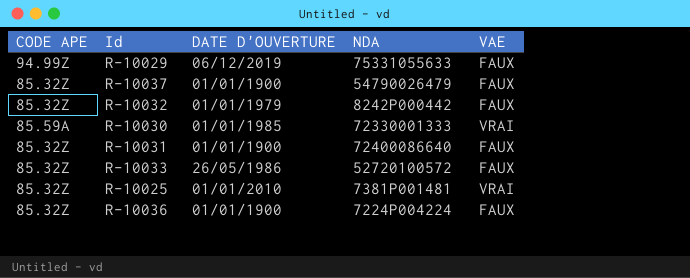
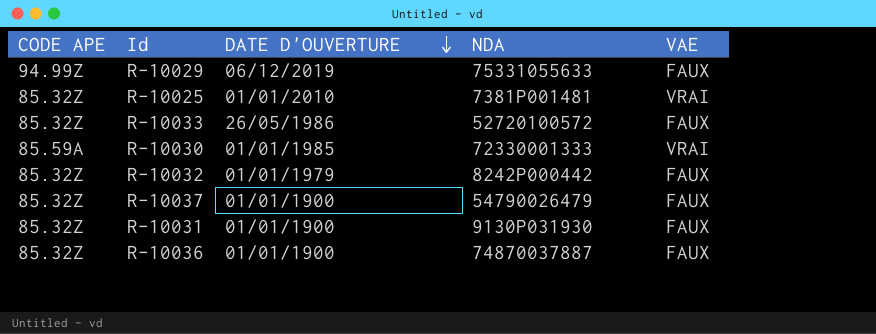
row order: none -> DATE D'OUVERTURE descending
R-10031 | NDA: 72400086640 -> 9130P031930
R-10036 | NDA: 7224P004224 -> 74870037887

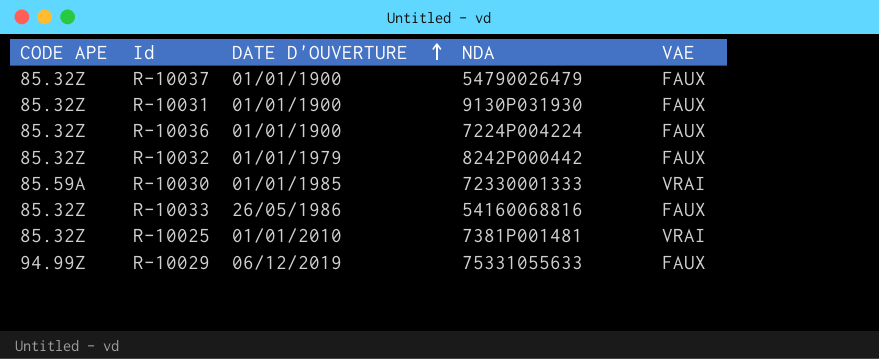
row order: DATE D'OUVERTURE descending -> DATE D'OUVERTURE ascending
R-10036 | NDA: 74870037887 -> 7224P004224
R-10033 | NDA: 52720100572 -> 54160068816

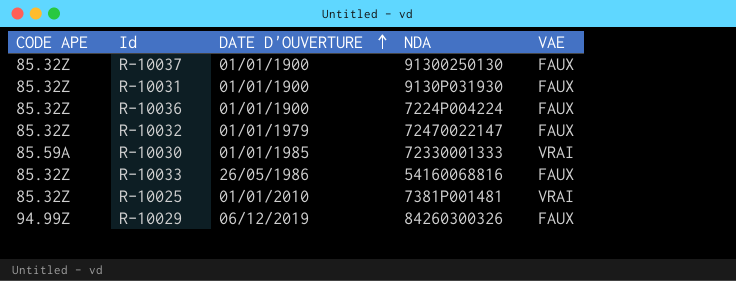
R-10037 | NDA: 54790026479 -> 91300250130
R-10032 | NDA: 8242P000442 -> 72470022147
R-10029 | NDA: 75331055633 -> 84260300326

